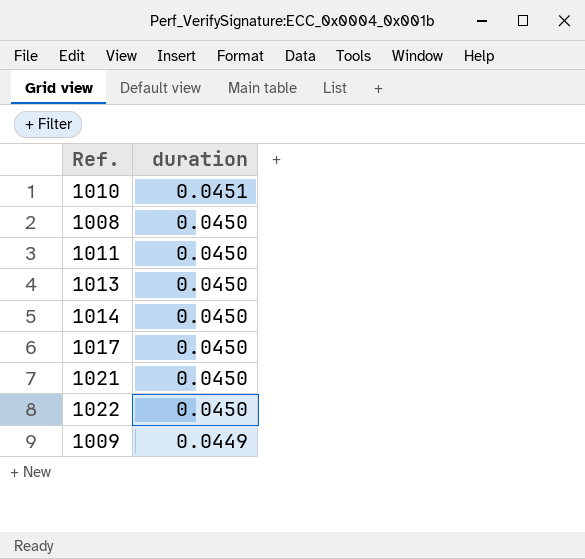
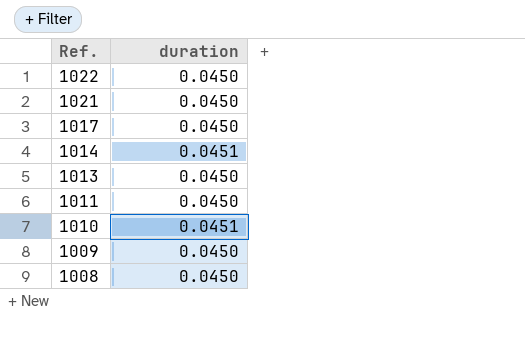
row order: duration descending -> Ref. descending
1014 | duration: 0.0450 -> 0.0451
1009 | duration: 0.0449 -> 0.0450

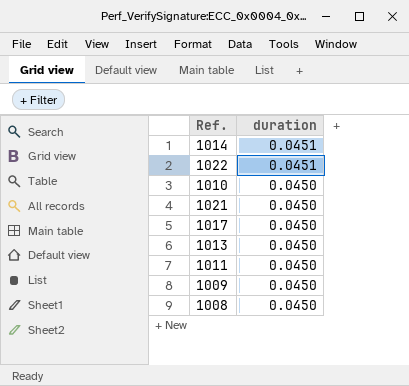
row order: Ref. descending -> duration descending
1022 | duration: 0.0450 -> 0.0451
1010 | duration: 0.0451 -> 0.0450

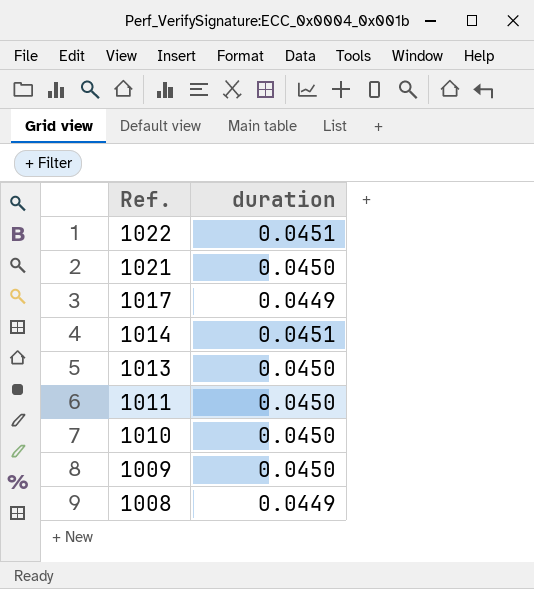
row order: duration descending -> Ref. descending
1017 | duration: 0.0450 -> 0.0449
1008 | duration: 0.0450 -> 0.0449

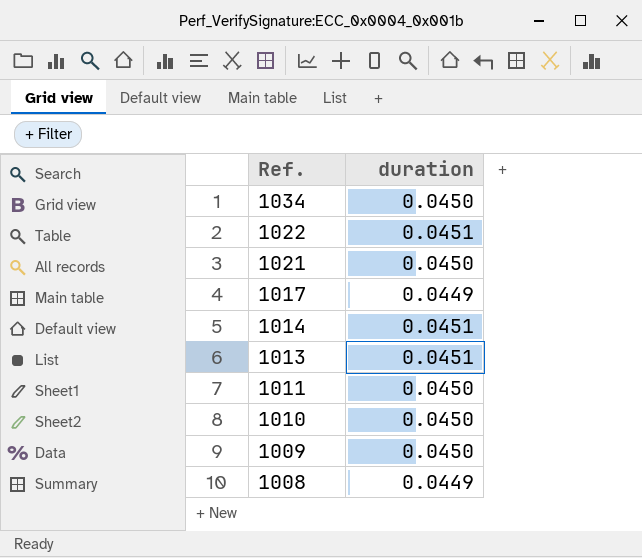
row 1034: none -> 0.0450
1013 | duration: 0.0450 -> 0.0451

